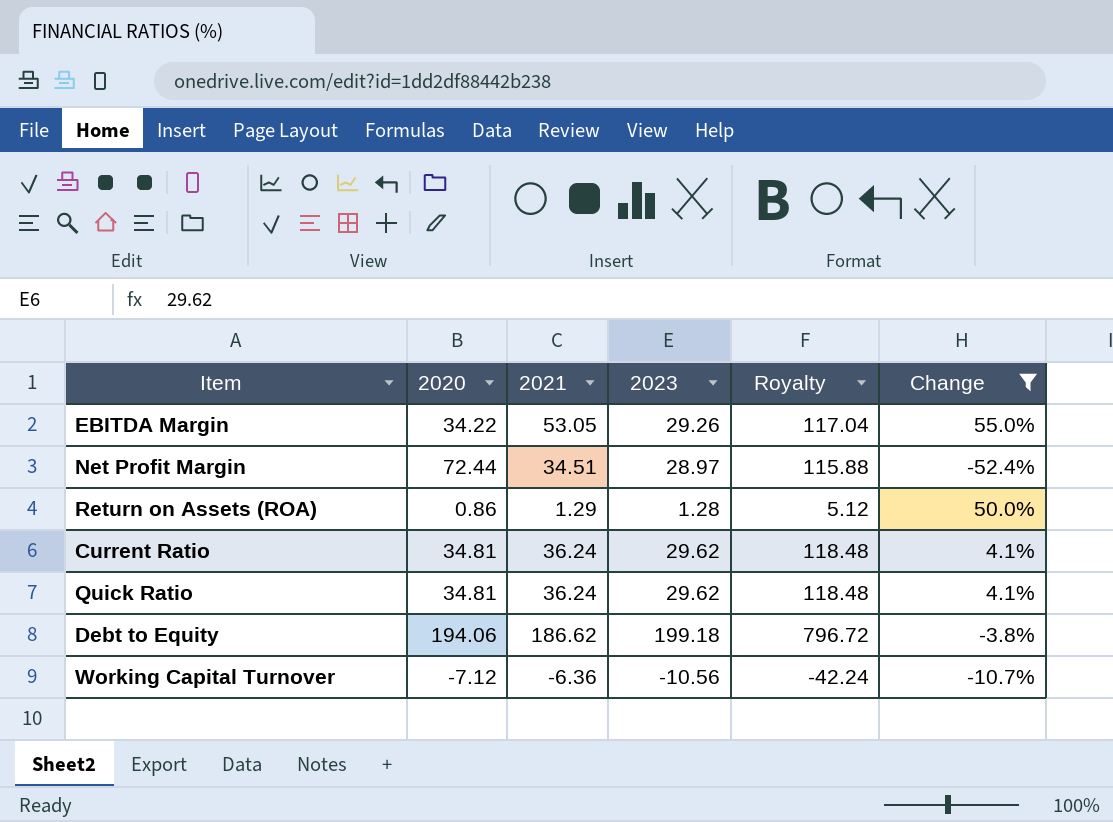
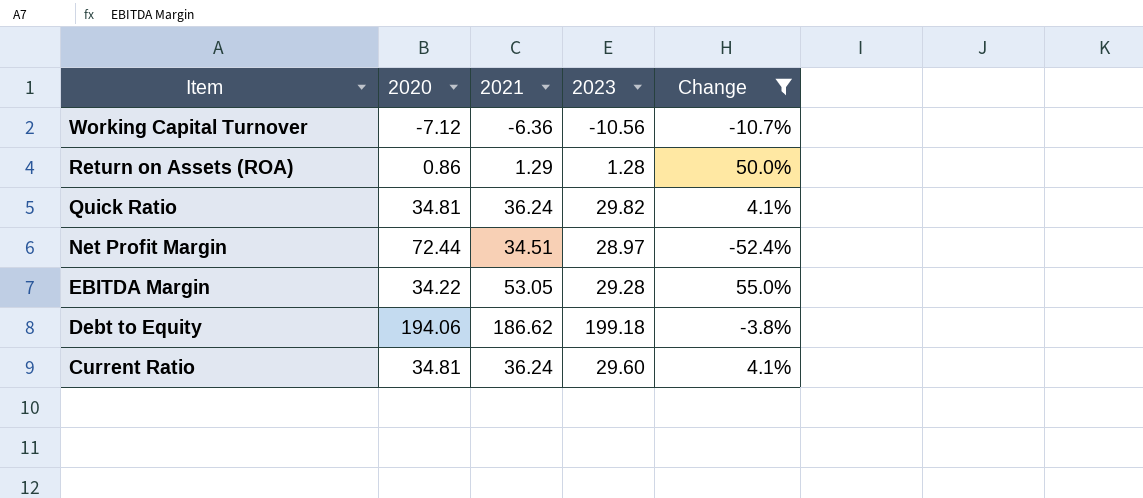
row order: none -> Item descending
column Royalty | formula: [2023] * 4 -> none
Quick Ratio | 2023: 29.62 -> 29.82
EBITDA Margin | 2023: 29.26 -> 29.28
Current Ratio | 2023: 29.62 -> 29.60

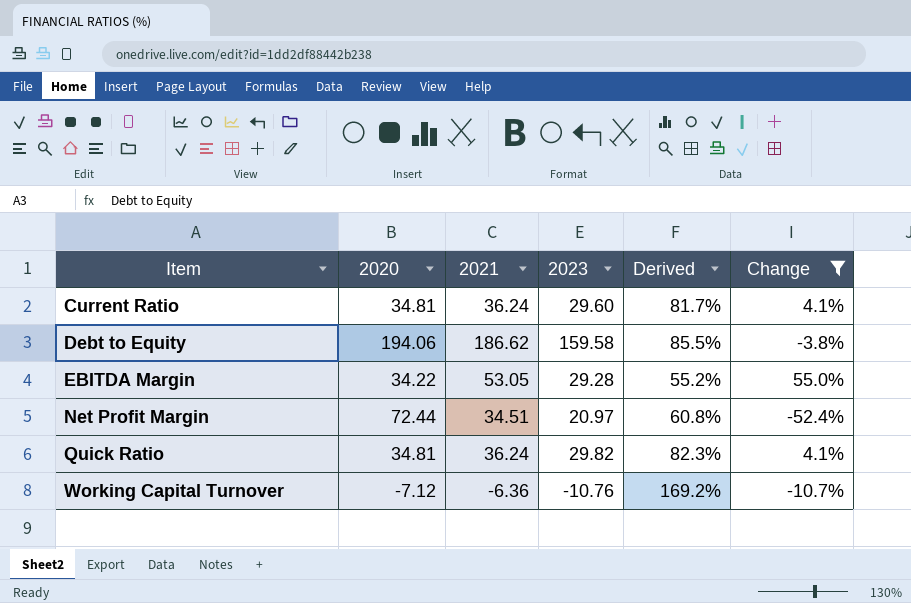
row order: Item descending -> Item ascending
column Derived | formula: none -> [2023] / [2021]
row Return on Assets (ROA): 0.86 | 1.29 | 1.28 | 50.0% -> none
Debt to Equity | 2023: 199.18 -> 159.58
Net Profit Margin | 2023: 28.97 -> 20.97
Working Capital Turnover | 2023: -10.56 -> -10.76

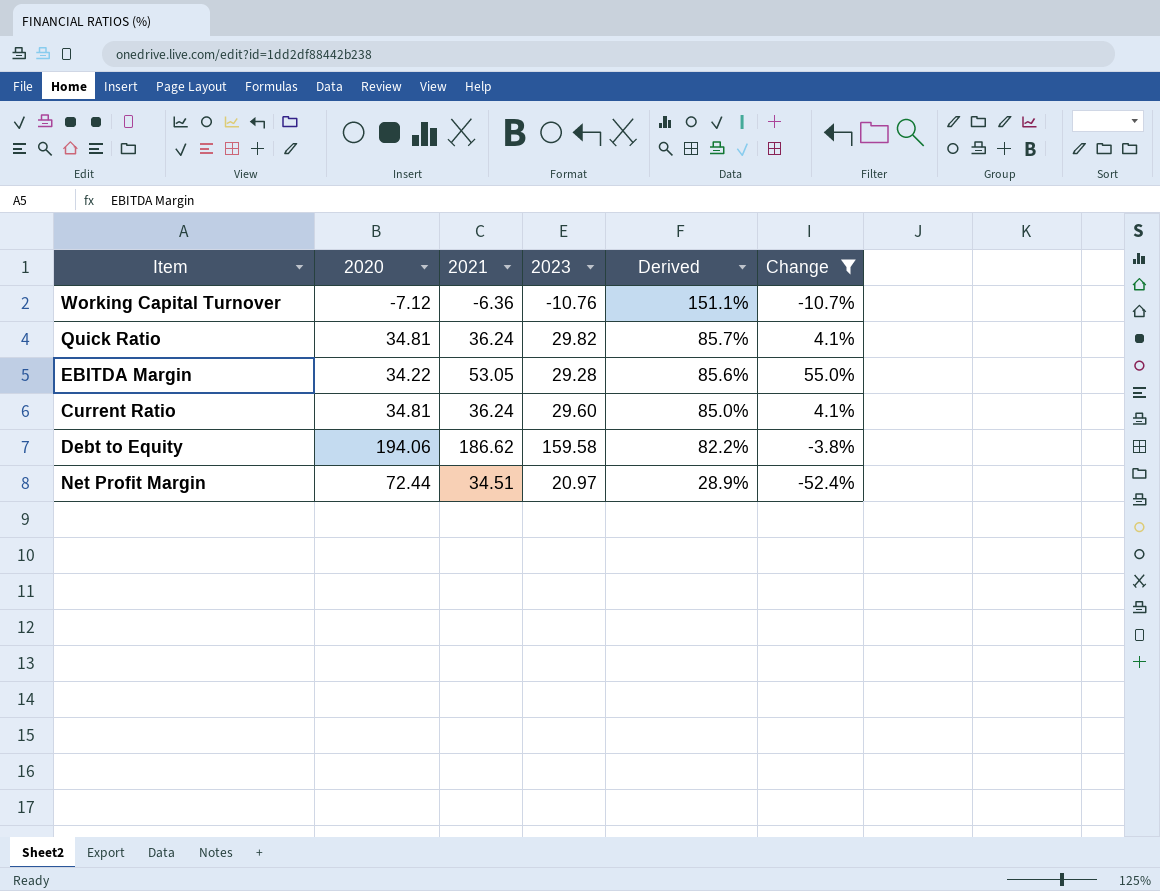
row order: Item ascending -> Derived descending
column Derived | formula: [2023] / [2021] -> [2023] / [2020]

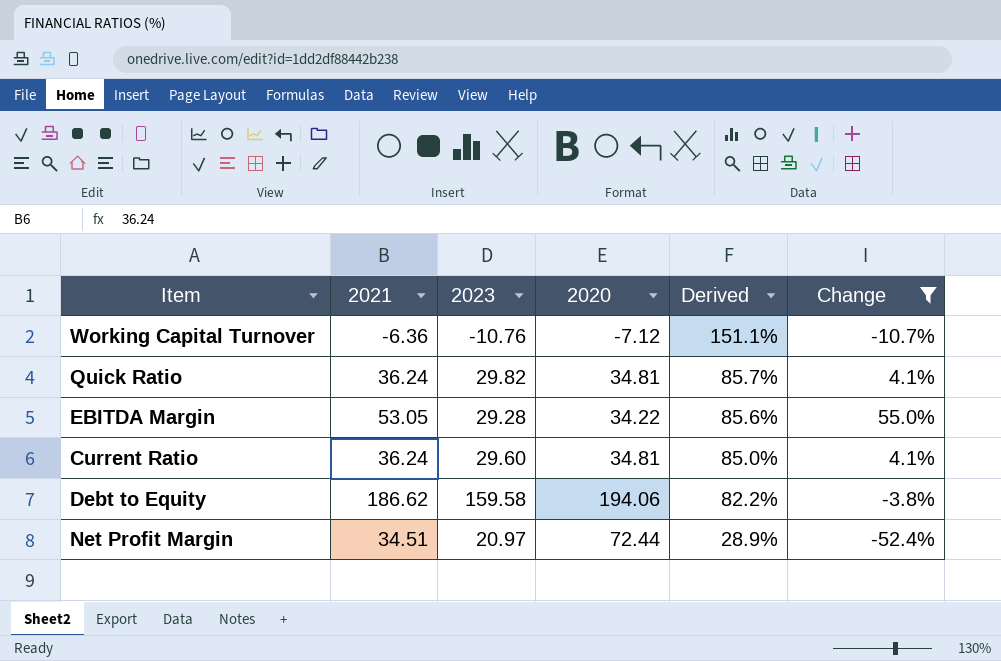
column 2020 | position: 2 -> 4

